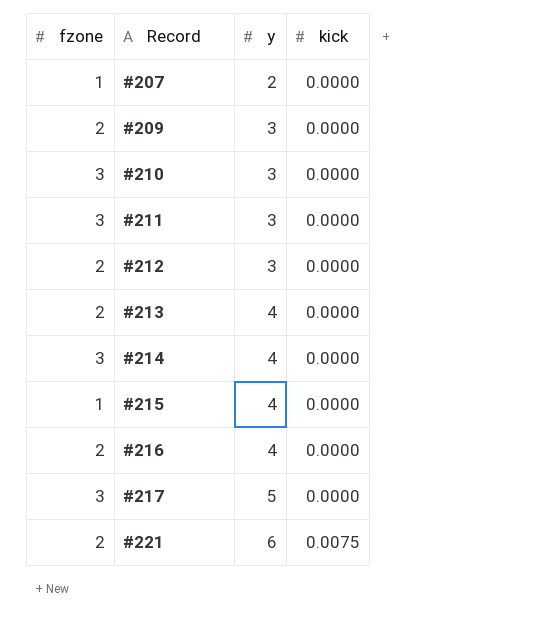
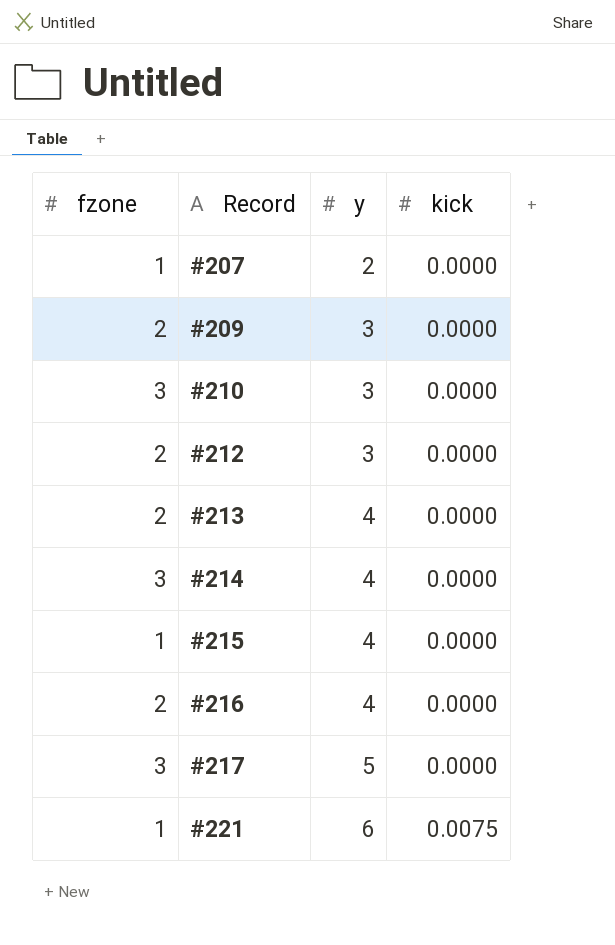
row #211: 3 | 3 | 0.0000 -> none
#221 | fzone: 2 -> 1

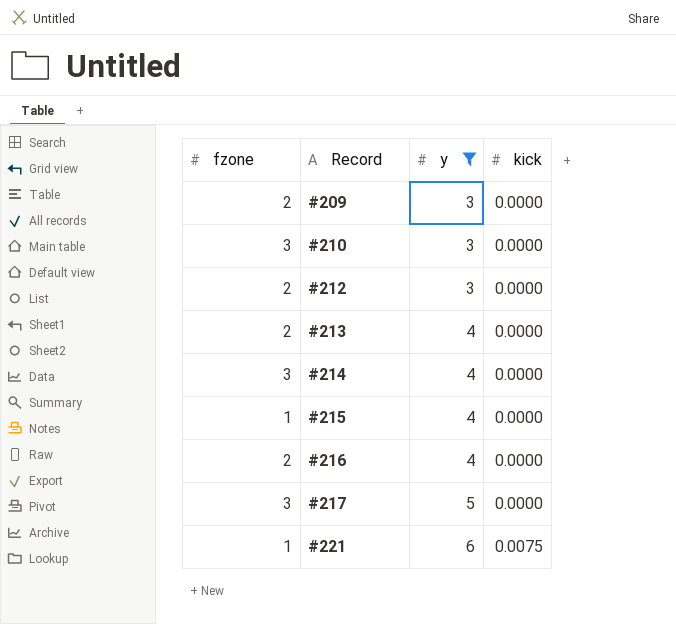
filter: none -> y != 2

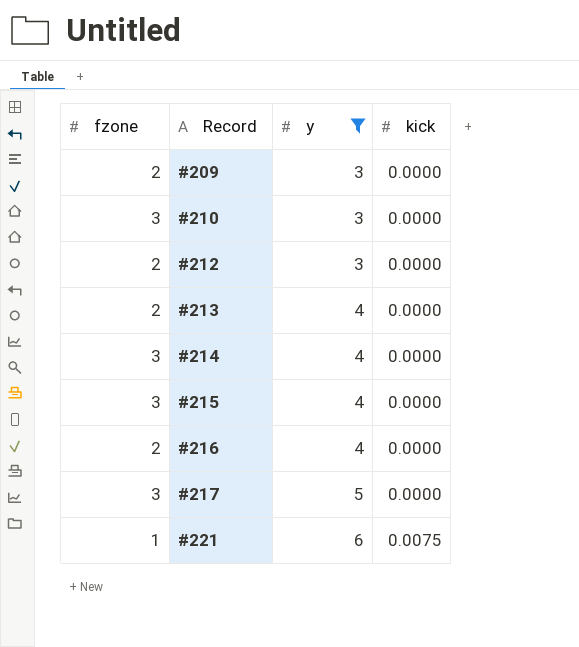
#215 | fzone: 1 -> 3

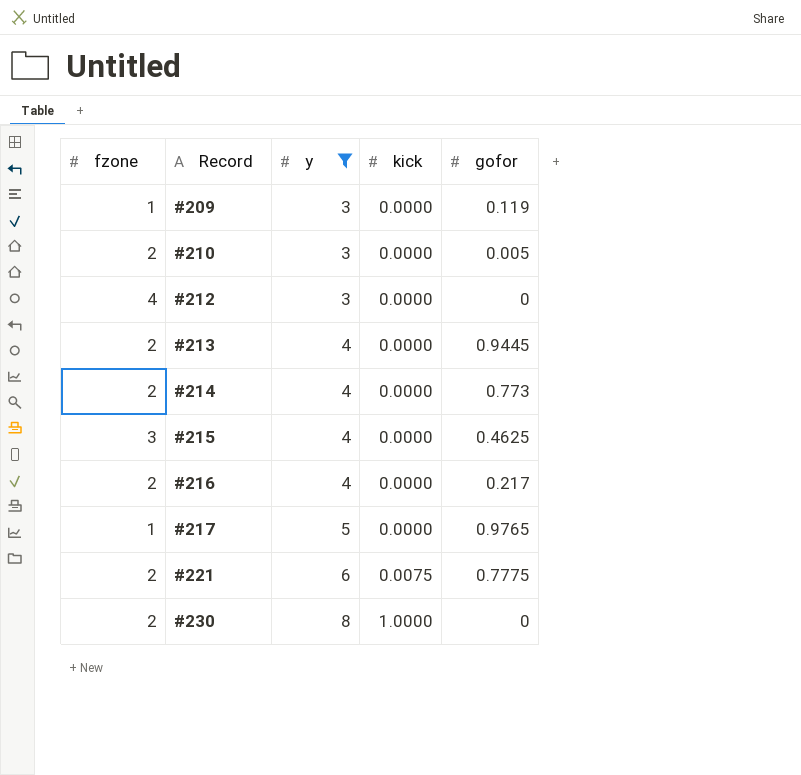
column gofor | position: none -> 5
#209 | fzone: 2 -> 1
#210 | fzone: 3 -> 2
#212 | fzone: 2 -> 4
#214 | fzone: 3 -> 2
#217 | fzone: 3 -> 1
#221 | fzone: 1 -> 2
row #230: none -> 2 | 8 | 1.0000 | 0

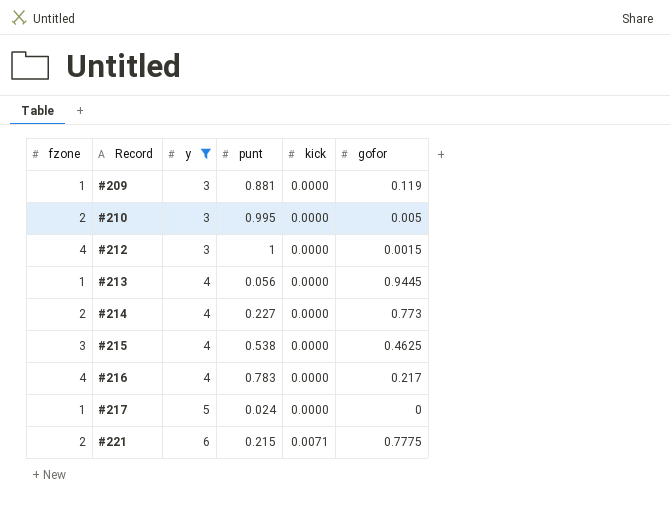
column punt | position: none -> 4
row #230: 2 | 8 | 1.0000 | 0 -> none
#212 | gofor: 0 -> 0.0015
#213 | fzone: 2 -> 1
#216 | fzone: 2 -> 4
#217 | gofor: 0.9765 -> 0
#221 | kick: 0.0075 -> 0.0071

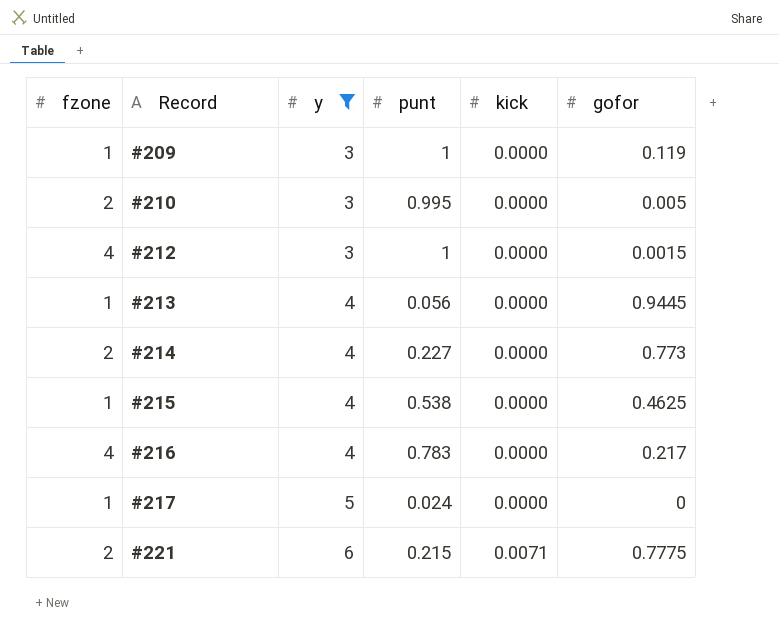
#209 | punt: 0.881 -> 1
#215 | fzone: 3 -> 1

